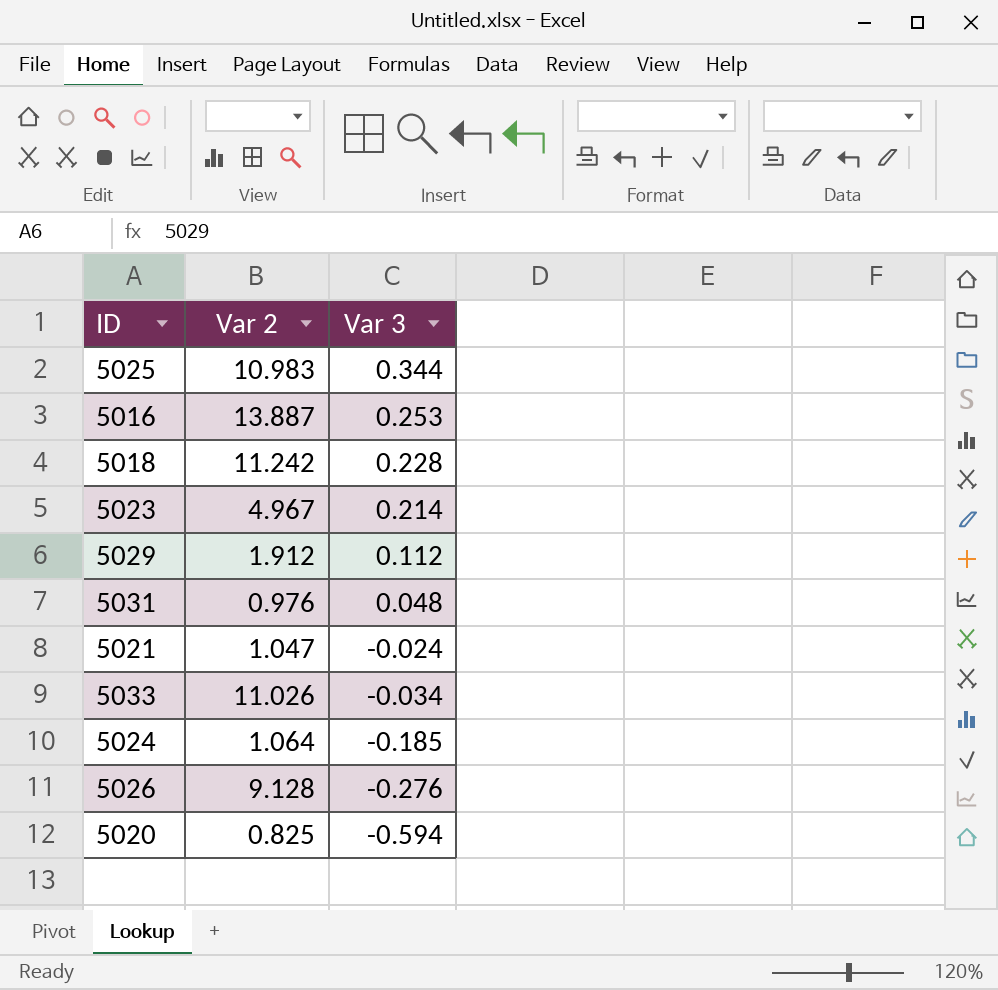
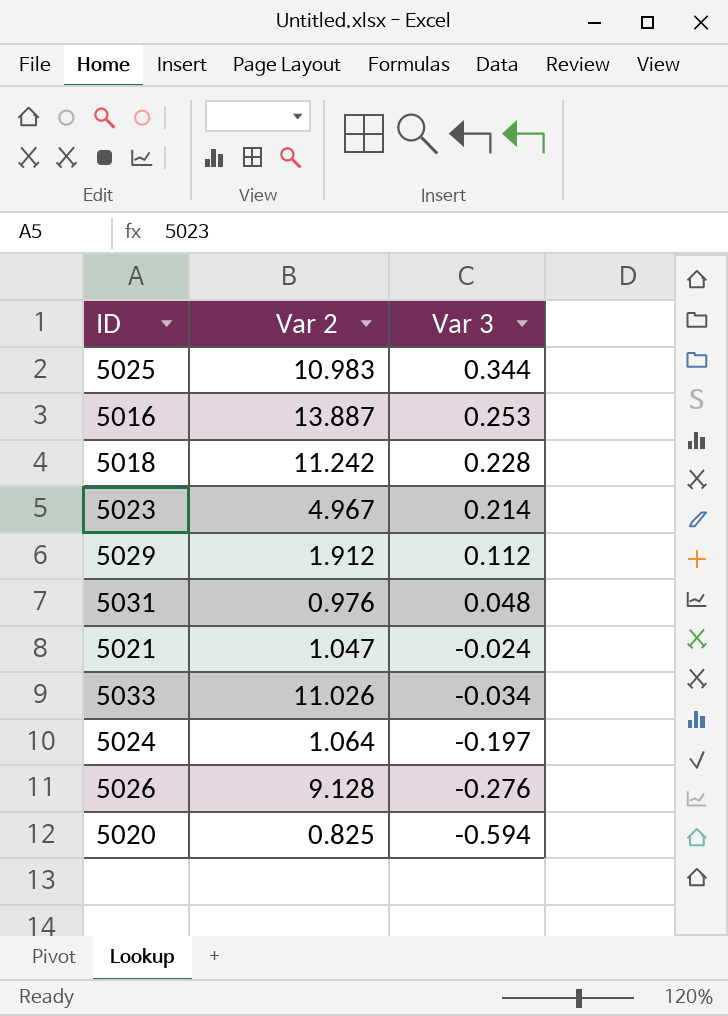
5024 | Var 3: -0.185 -> -0.197

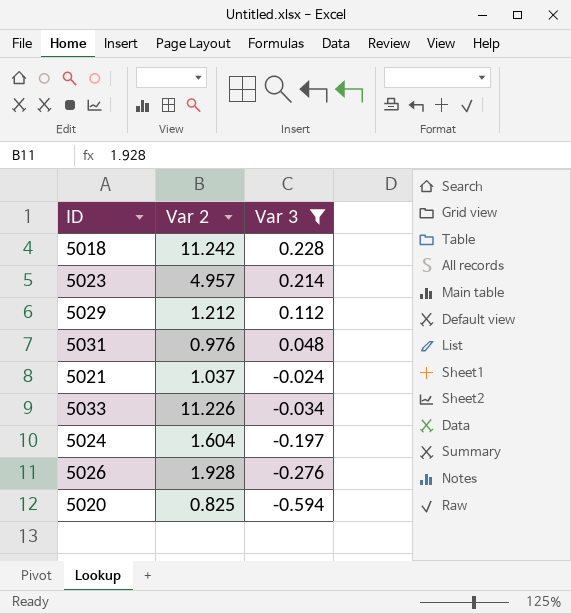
filter: none -> Var 3 <= 0.228
5023 | Var 2: 4.967 -> 4.957
5029 | Var 2: 1.912 -> 1.212
5021 | Var 2: 1.047 -> 1.037
5033 | Var 2: 11.026 -> 11.226
5024 | Var 2: 1.064 -> 1.604
5026 | Var 2: 9.128 -> 1.928

